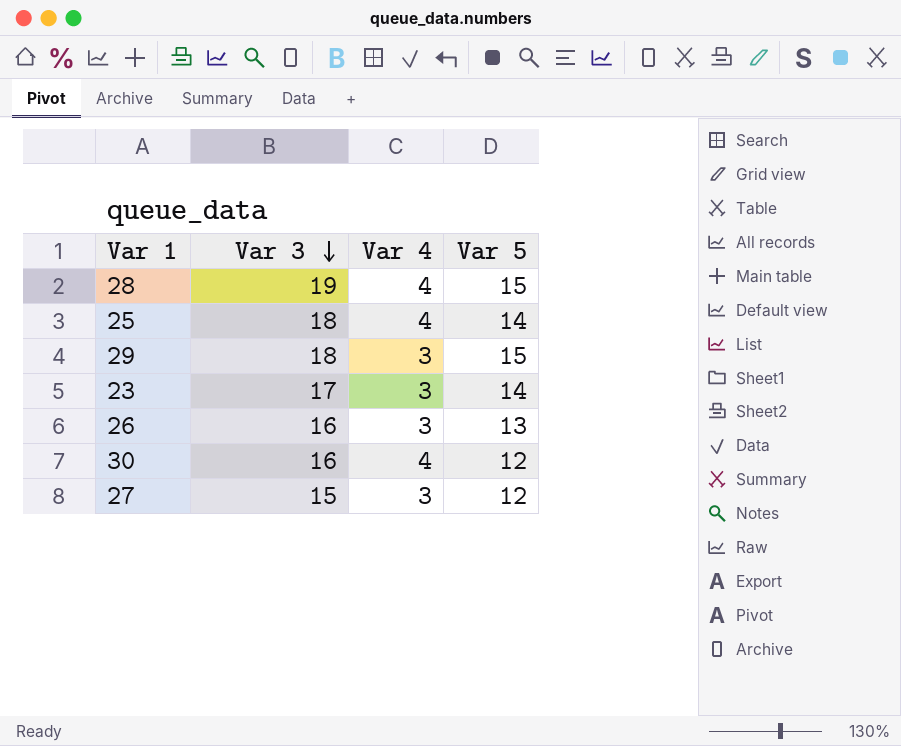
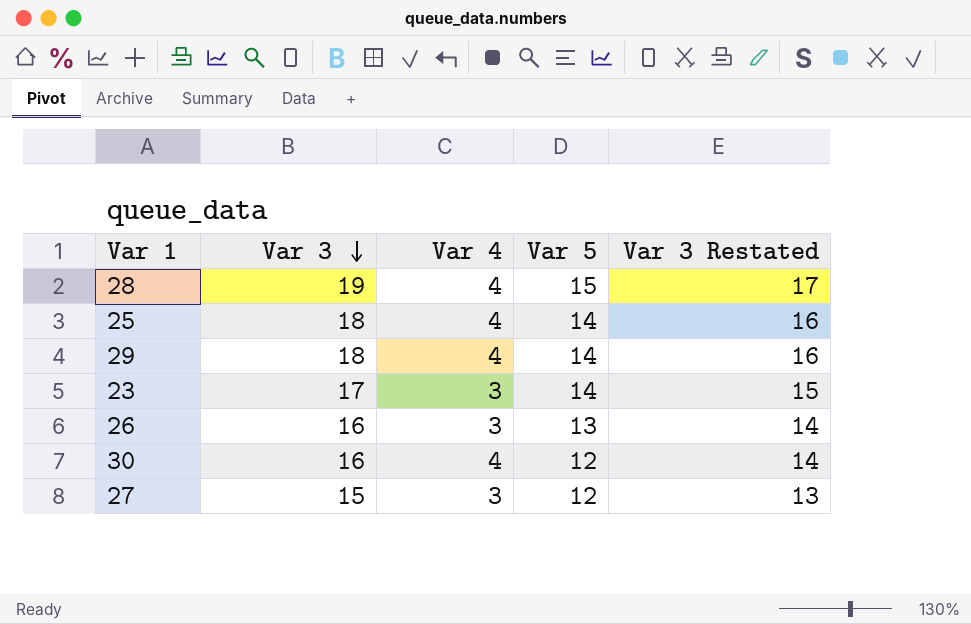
column Var 3 Restated | formula: none -> [Var 3] - 2
29 | Var 4: 3 -> 4
29 | Var 5: 15 -> 14

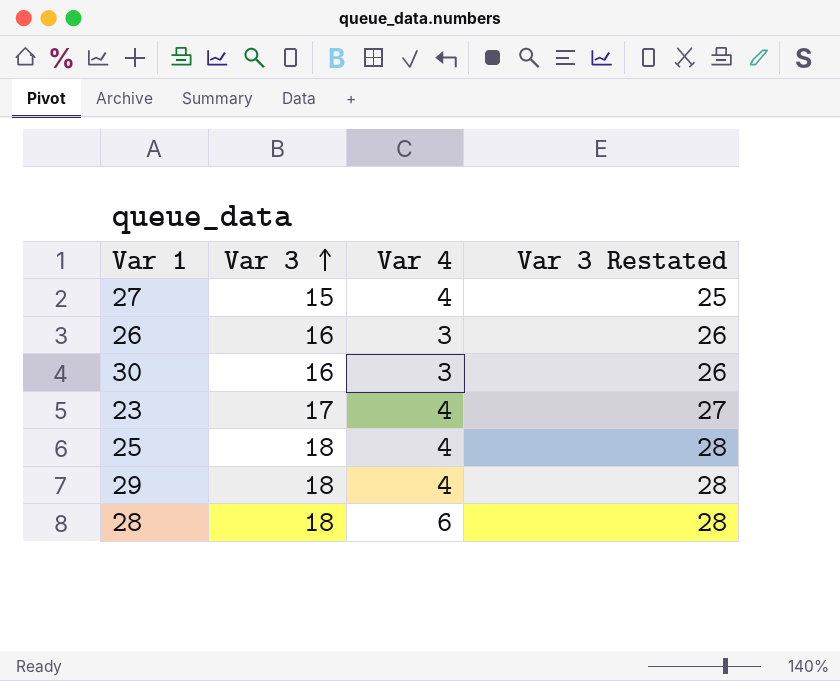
row order: Var 3 descending -> Var 3 ascending
column Var 5 | formula: [Var 3] - [Var 4] -> none
column Var 3 Restated | formula: [Var 3] - 2 -> [Var 3] + 10
27 | Var 4: 3 -> 4
30 | Var 4: 4 -> 3
23 | Var 4: 3 -> 4
28 | Var 3: 19 -> 18
28 | Var 4: 4 -> 6

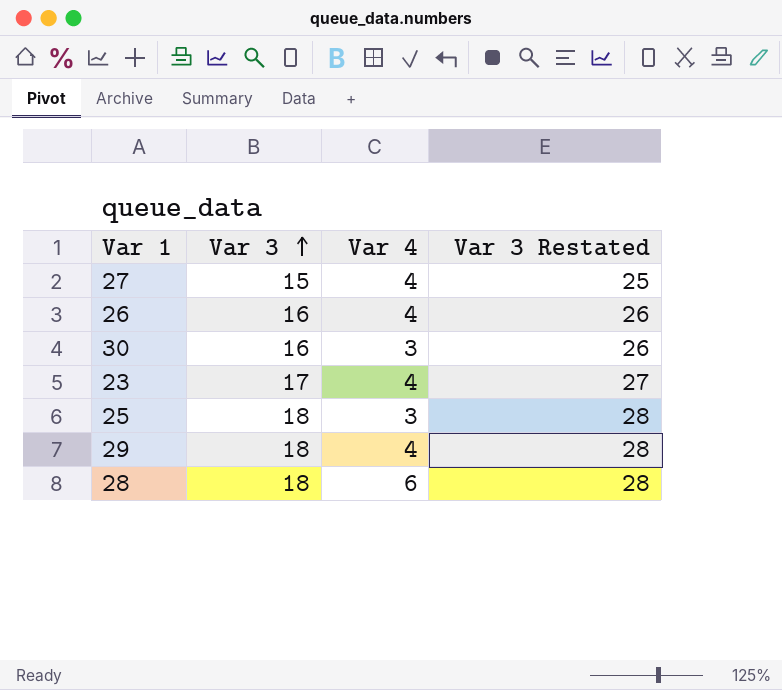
26 | Var 4: 3 -> 4
25 | Var 4: 4 -> 3

